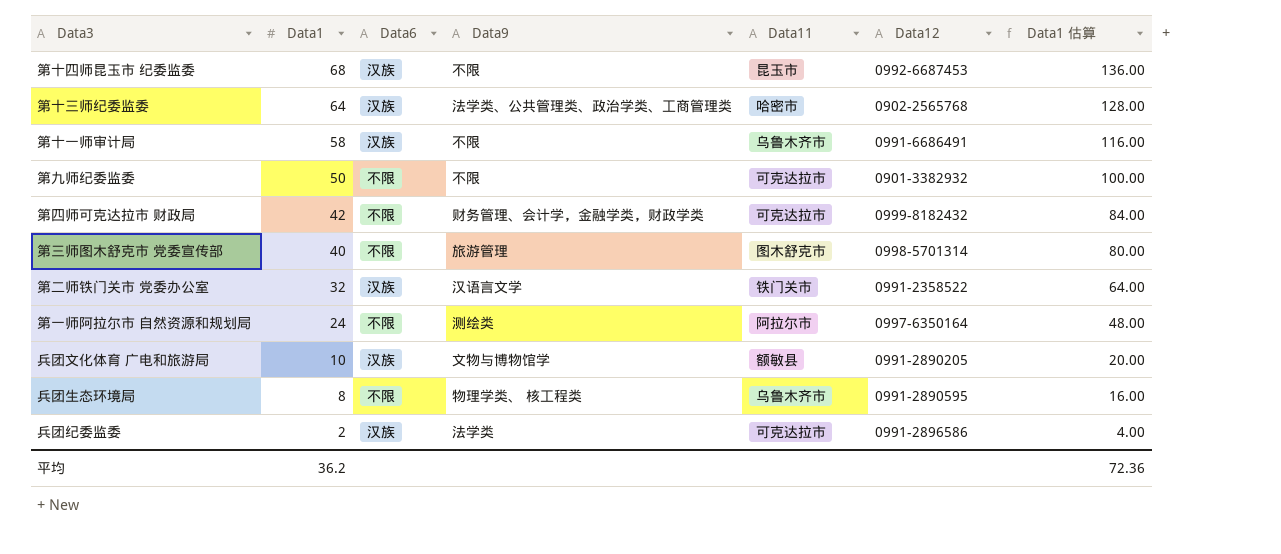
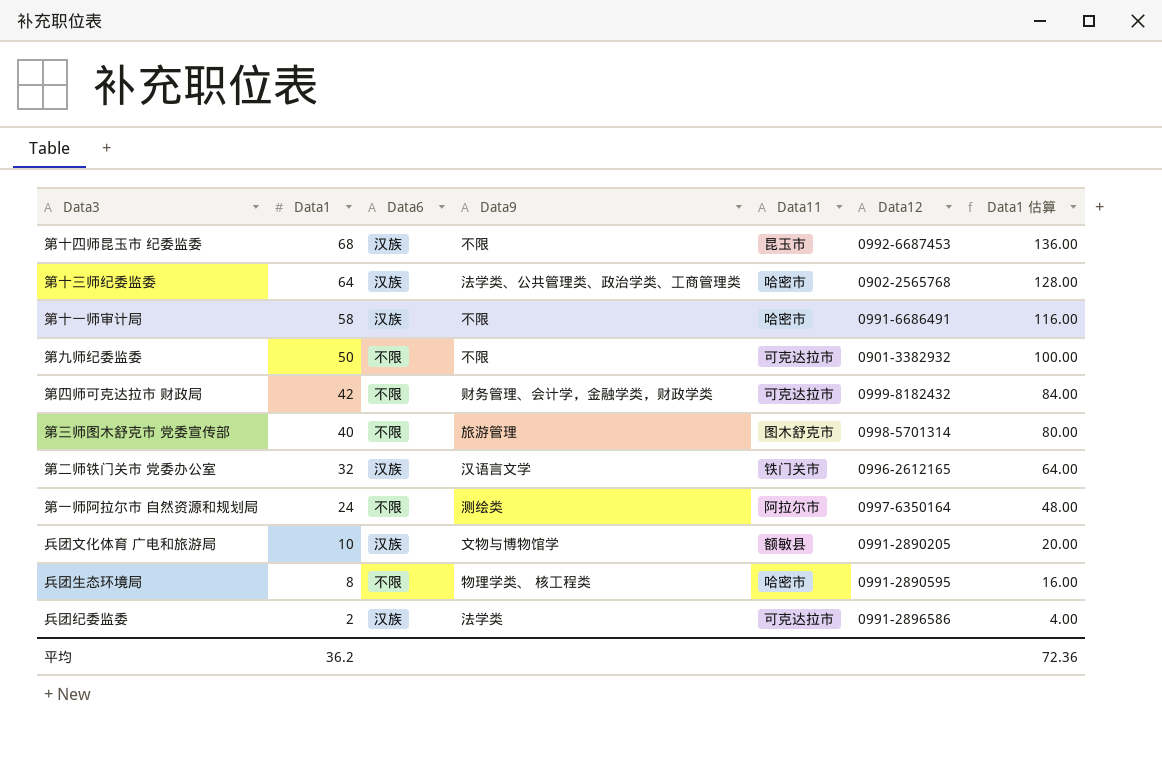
第十一师审计局 | Data11: 乌鲁木齐市 -> 哈密市
第二师铁门关市 党委办公室 | Data12: 0991-2358522 -> 0996-2612165
兵团生态环境局 | Data11: 乌鲁木齐市 -> 哈密市

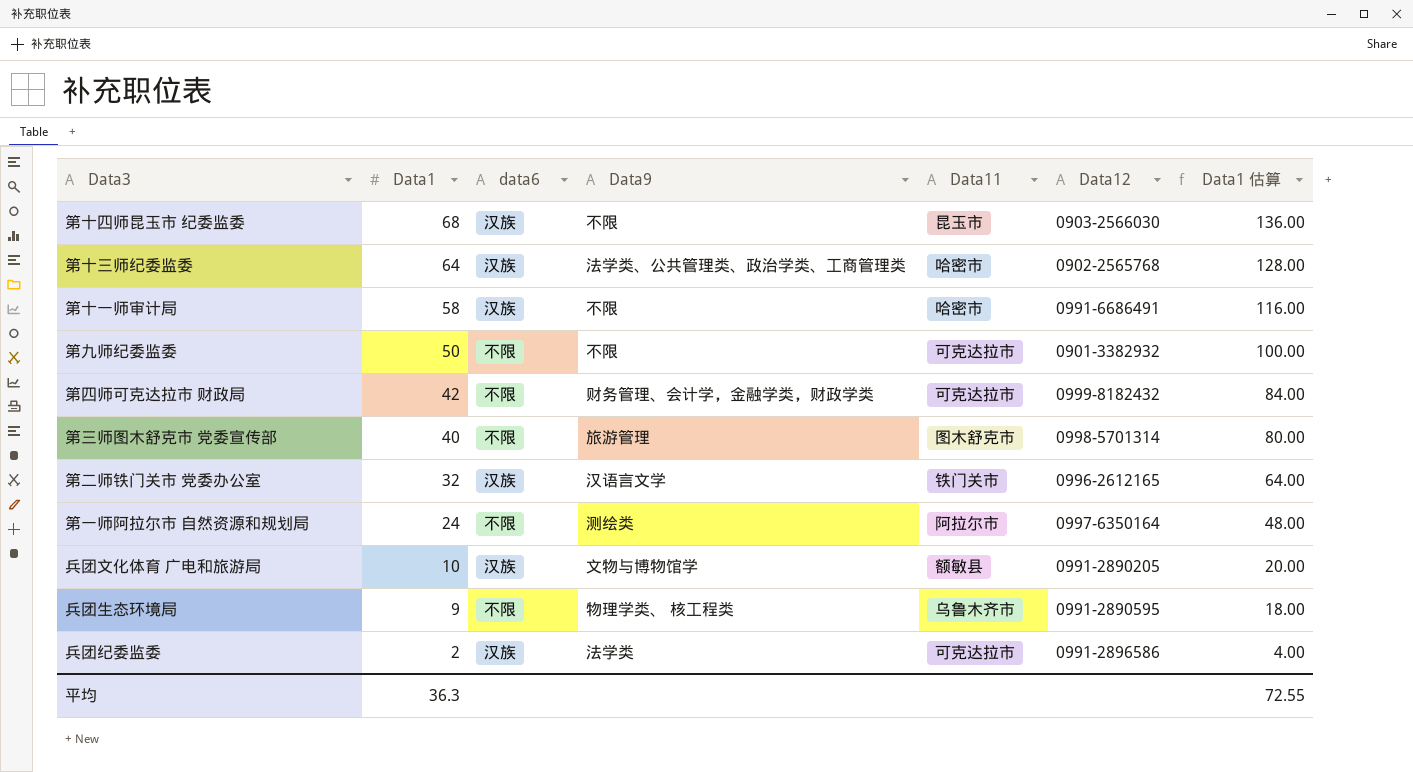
column name: Data6 -> data6
第十四师昆玉市 纪委监委 | Data12: 0992-6687453 -> 0903-2566030
兵团生态环境局 | Data1: 8 -> 9
兵团生态环境局 | Data11: 哈密市 -> 乌鲁木齐市
兵团生态环境局 | Data1 估算: 16.00 -> 18.00
平均 | Data1: 36.2 -> 36.3
平均 | Data1 估算: 72.36 -> 72.55

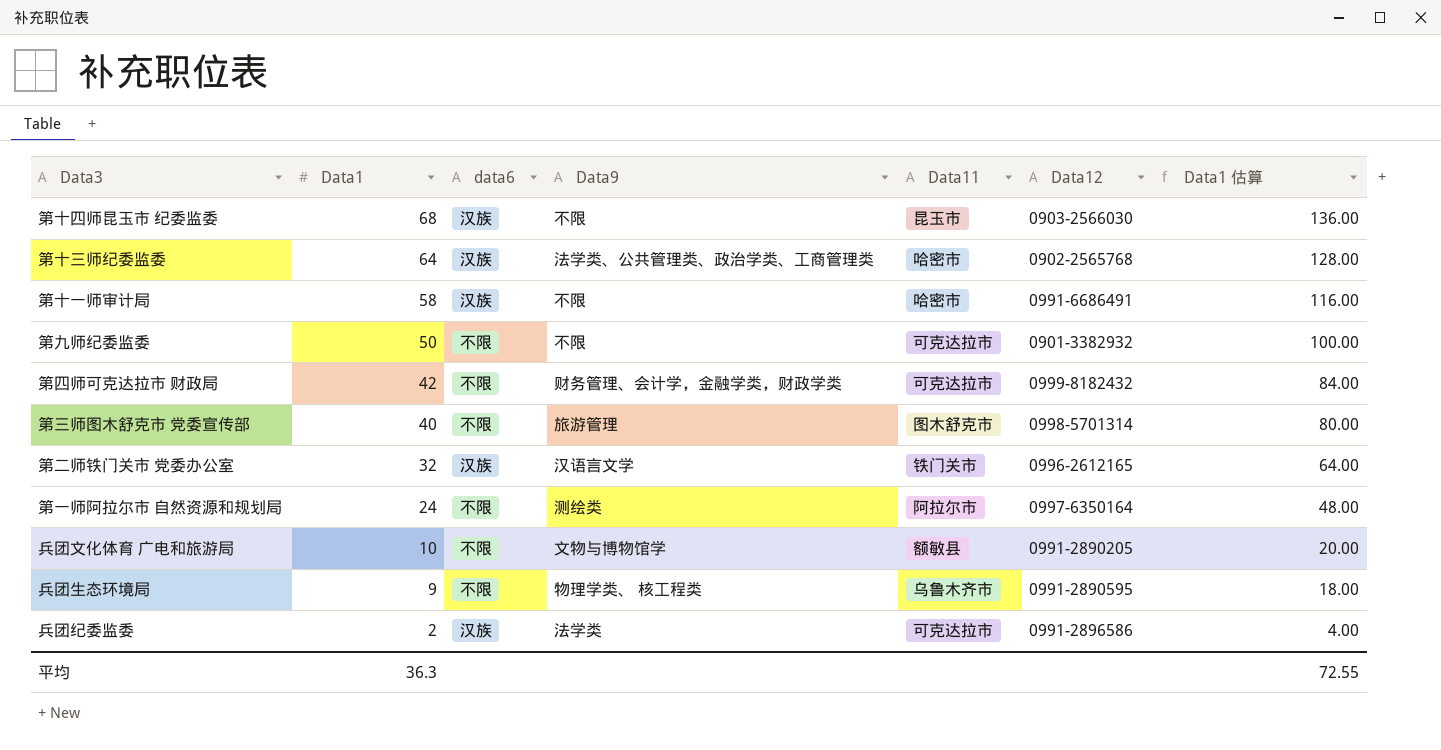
兵团文化体育 广电和旅游局 | data6: 汉族 -> 不限

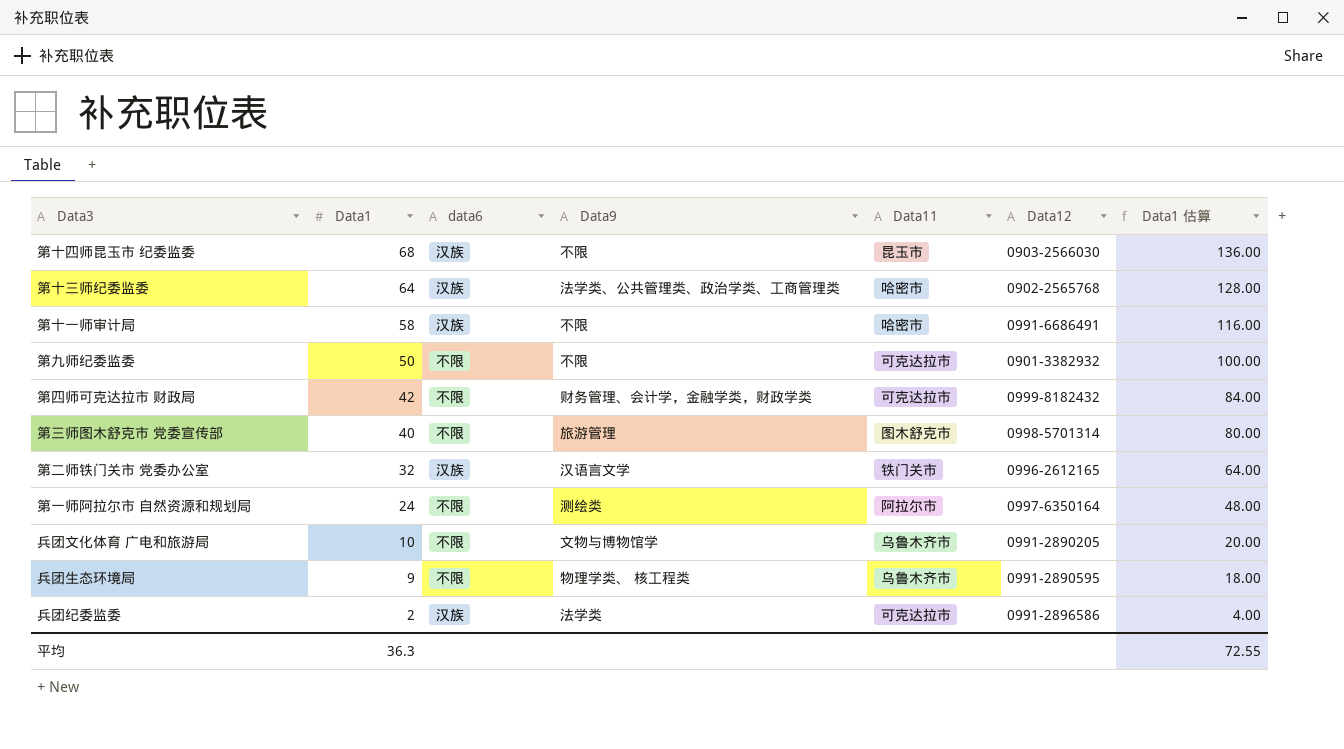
兵团文化体育 广电和旅游局 | Data11: 额敏县 -> 乌鲁木齐市

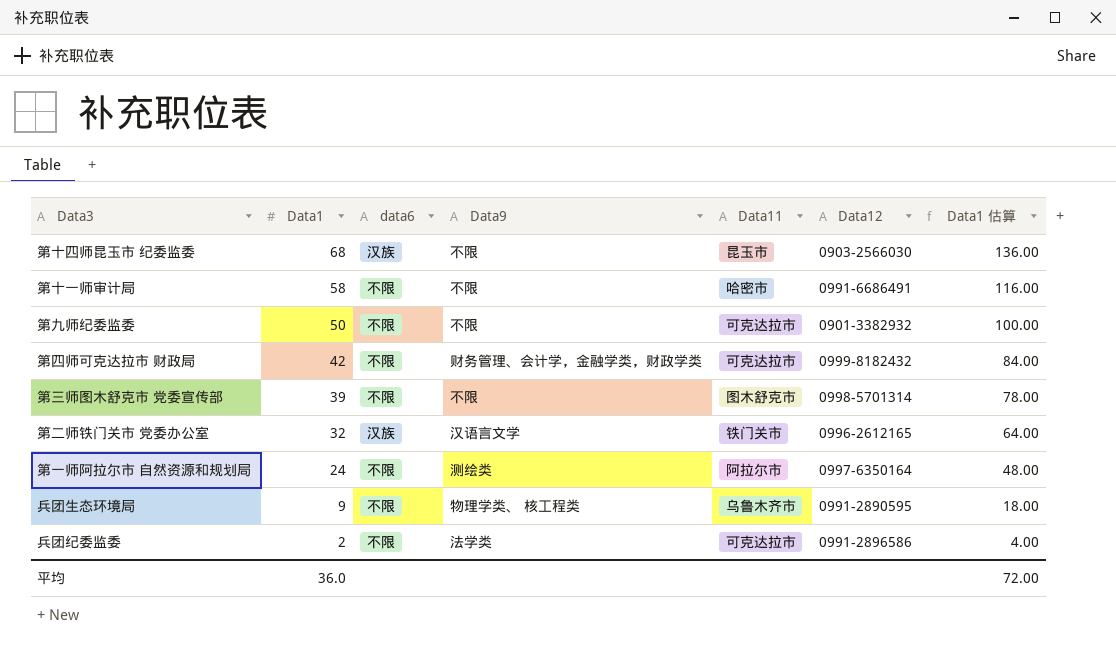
row 第十三师纪委监委: 64 | 汉族 | 法学类、公共管理类、政治学类、工商管理类 | 哈密市 | 0902-2565768 | 128.00 -> none
row 兵团文化体育 广电和旅游局: 10 | 不限 | 文物与博物馆学 | 乌鲁木齐市 | 0991-2890205 | 20.00 -> none
第十一师审计局 | data6: 汉族 -> 不限
第三师图木舒克市 党委宣传部 | Data1: 40 -> 39
第三师图木舒克市 党委宣传部 | Data9: 旅游管理 -> 不限
第三师图木舒克市 党委宣传部 | Data1 估算: 80.00 -> 78.00
兵团纪委监委 | data6: 汉族 -> 不限
平均 | Data1: 36.3 -> 36.0
平均 | Data1 估算: 72.55 -> 72.00

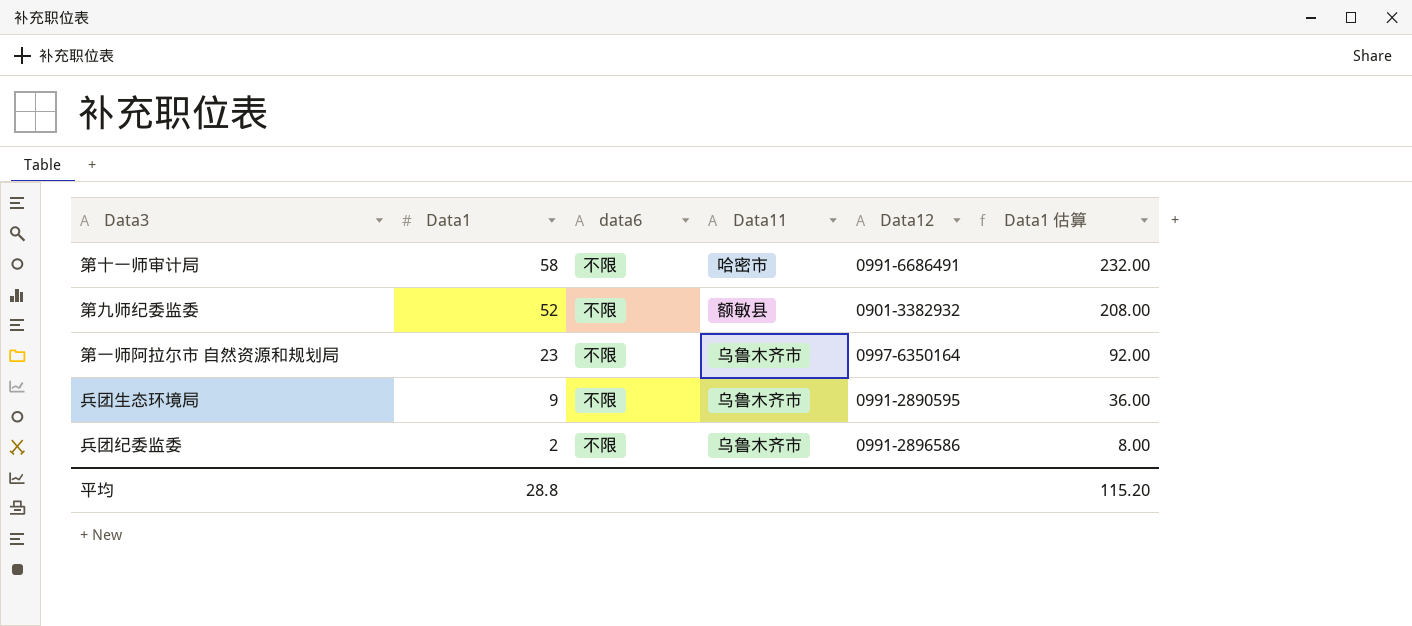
column Data9 | position: 4 -> none
column Data1 估算 | formula: [Data1] * 2 -> [Data1] * 4
row 第十四师昆玉市 纪委监委: 68 | 汉族 | 不限 | 昆玉市 | 0903-2566030 | 136.00 -> none
row 第四师可克达拉市 财政局: 42 | 不限 | 财务管理、会计学，金融学类，财政学类 | 可克达拉市 | 0999-8182432 | 84.00 -> none
row 第三师图木舒克市 党委宣传部: 39 | 不限 | 不限 | 图木舒克市 | 0998-5701314 | 78.00 -> none
row 第二师铁门关市 党委办公室: 32 | 汉族 | 汉语言文学 | 铁门关市 | 0996-2612165 | 64.00 -> none
第九师纪委监委 | Data1: 50 -> 52
第九师纪委监委 | Data11: 可克达拉市 -> 额敏县
第一师阿拉尔市 自然资源和规划局 | Data1: 24 -> 23
第一师阿拉尔市 自然资源和规划局 | Data11: 阿拉尔市 -> 乌鲁木齐市
兵团纪委监委 | Data11: 可克达拉市 -> 乌鲁木齐市
平均 | Data1: 36.0 -> 28.8
平均 | Data1 估算: 72.00 -> 115.20

